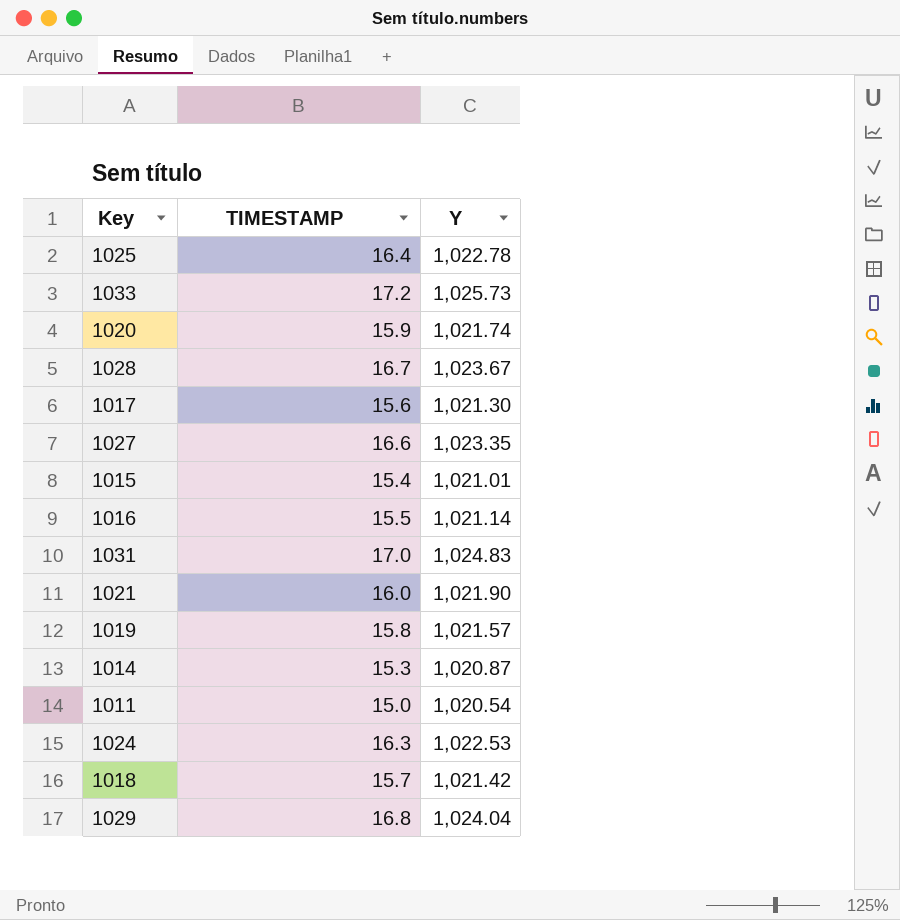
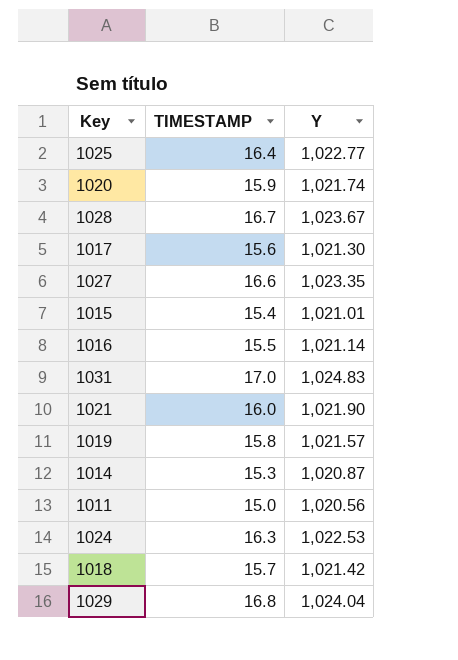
row 1033: 17.2 | 1,025.73 -> none
1025 | Y: 1,022.78 -> 1,022.77
1011 | Y: 1,020.54 -> 1,020.56

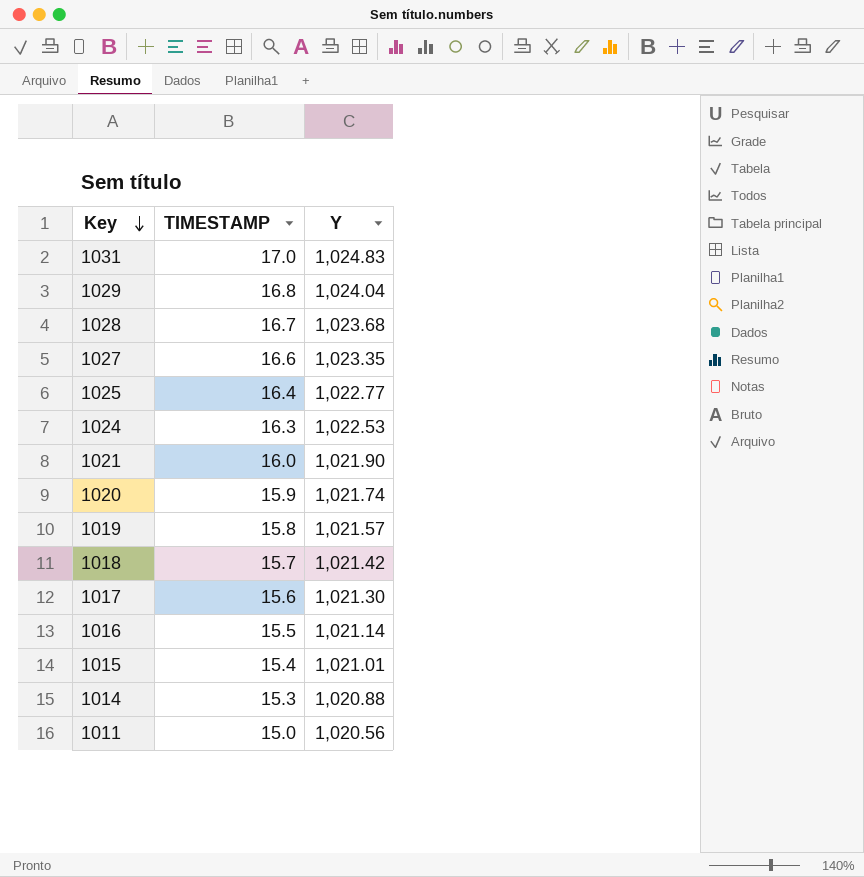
row order: none -> Key descending
1028 | Y: 1,023.67 -> 1,023.68
1014 | Y: 1,020.87 -> 1,020.88

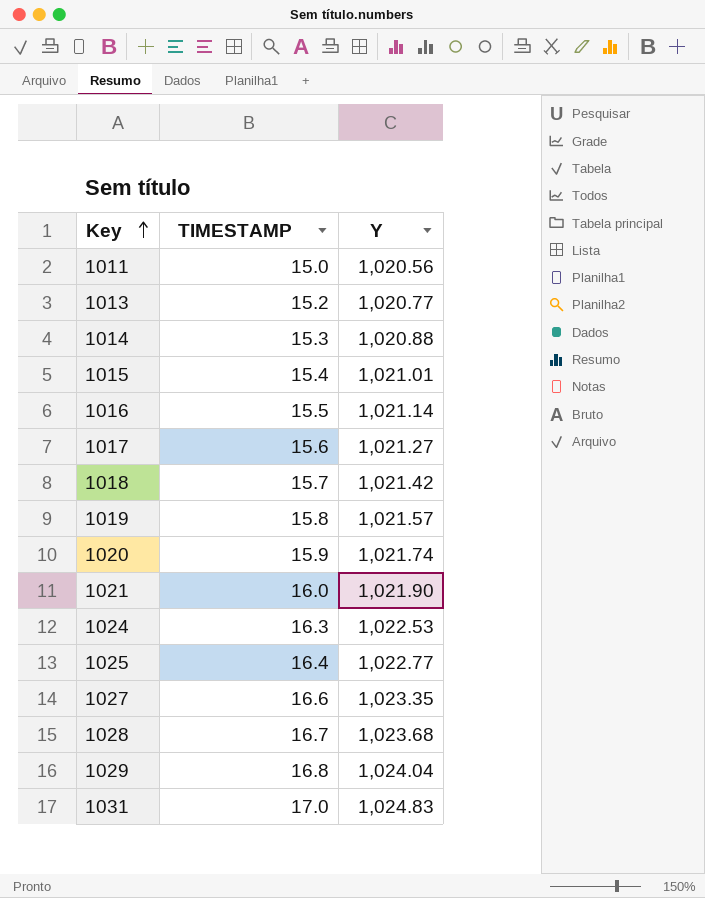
row order: Key descending -> Key ascending
row 1013: none -> 15.2 | 1,020.77
1017 | Y: 1,021.30 -> 1,021.27

